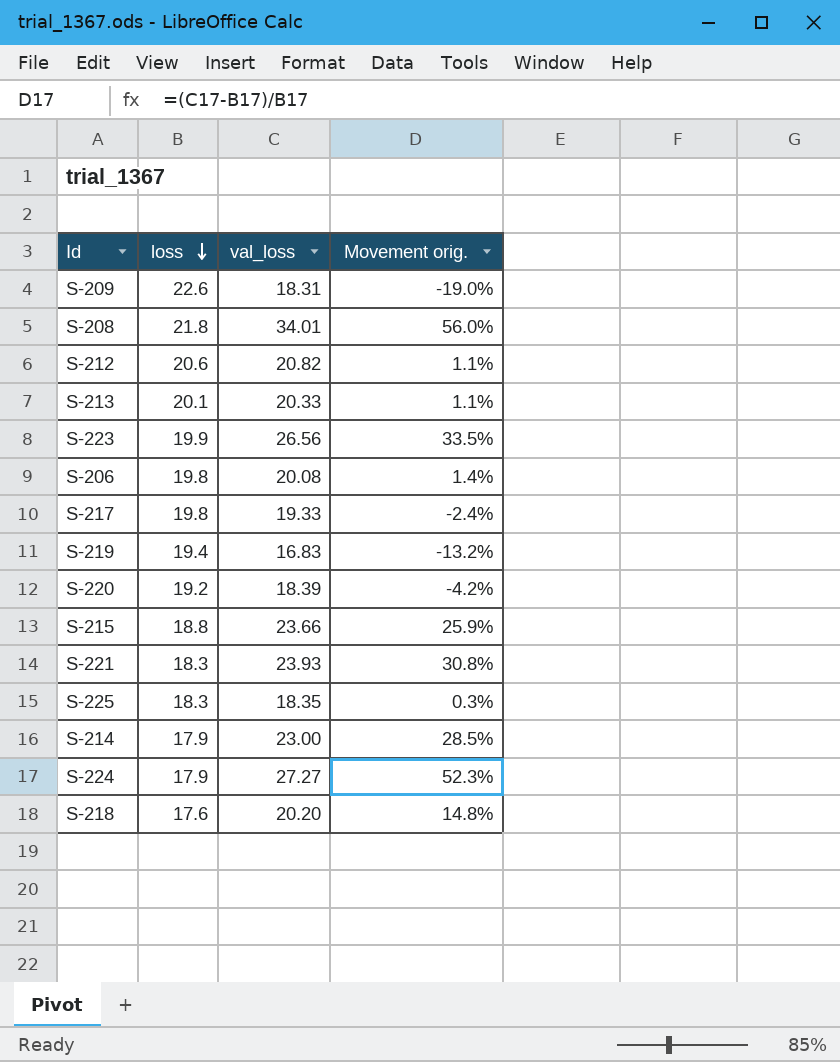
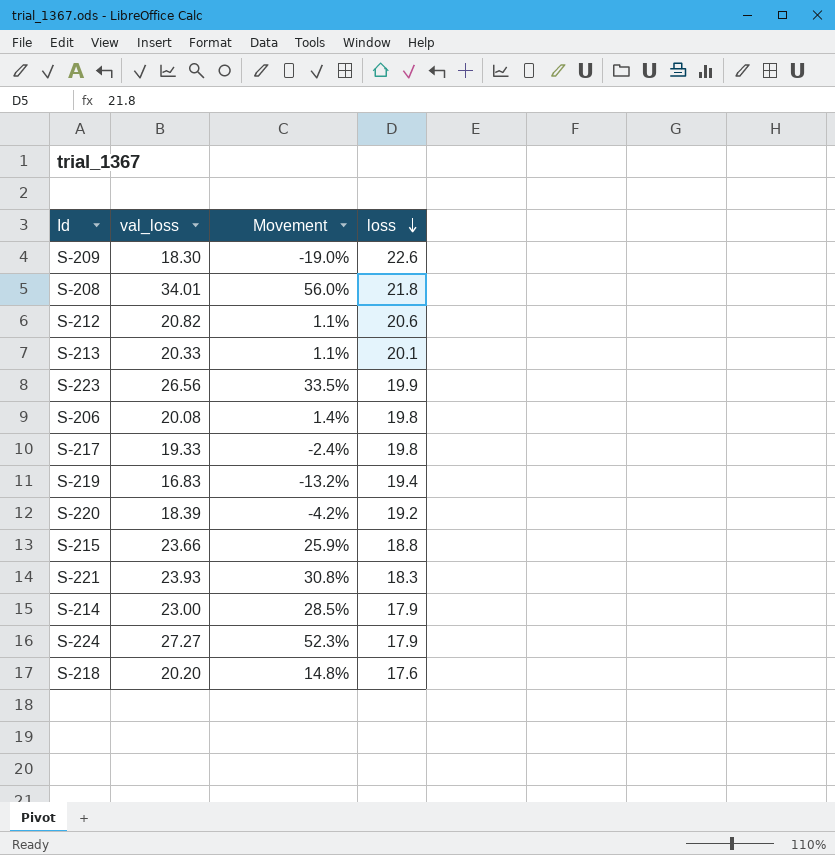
column name: Movement orig. -> Movement
column loss | position: 2 -> 4
row S-225: 18.3 | 18.35 | 0.3% -> none
S-209 | val_loss: 18.31 -> 18.30

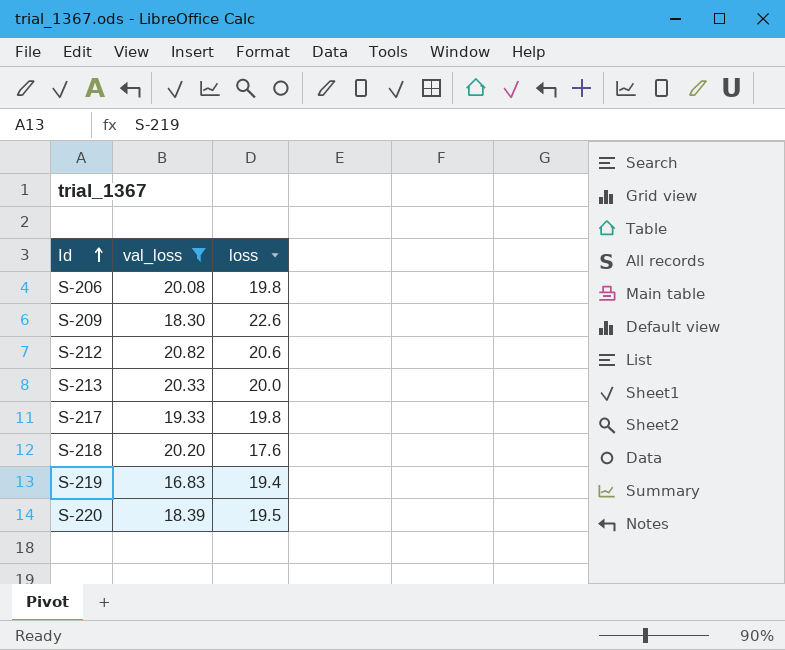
filter: none -> val_loss <= 20.82
row order: loss descending -> Id ascending
column Movement | formula: ([val_loss] - [loss]) / [loss] -> none
S-213 | loss: 20.1 -> 20.0
S-220 | loss: 19.2 -> 19.5

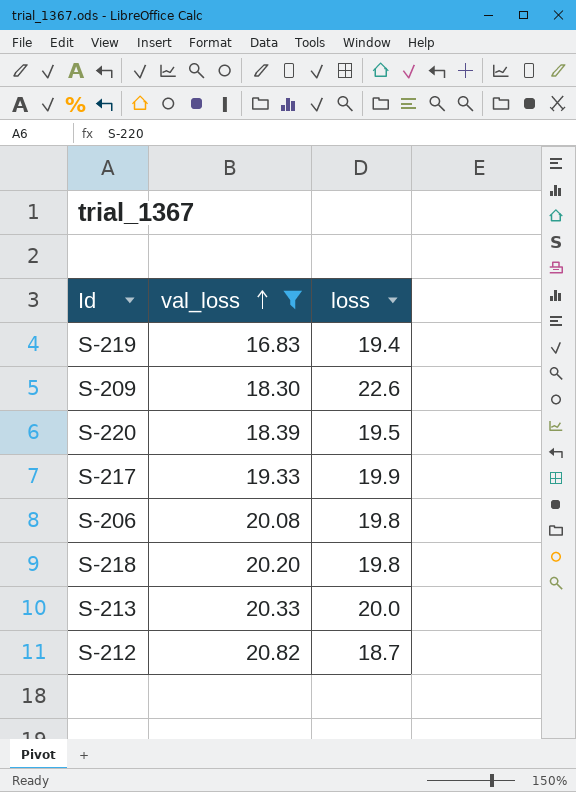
row order: Id ascending -> val_loss ascending
S-217 | loss: 19.8 -> 19.9
S-218 | loss: 17.6 -> 19.8
S-212 | loss: 20.6 -> 18.7

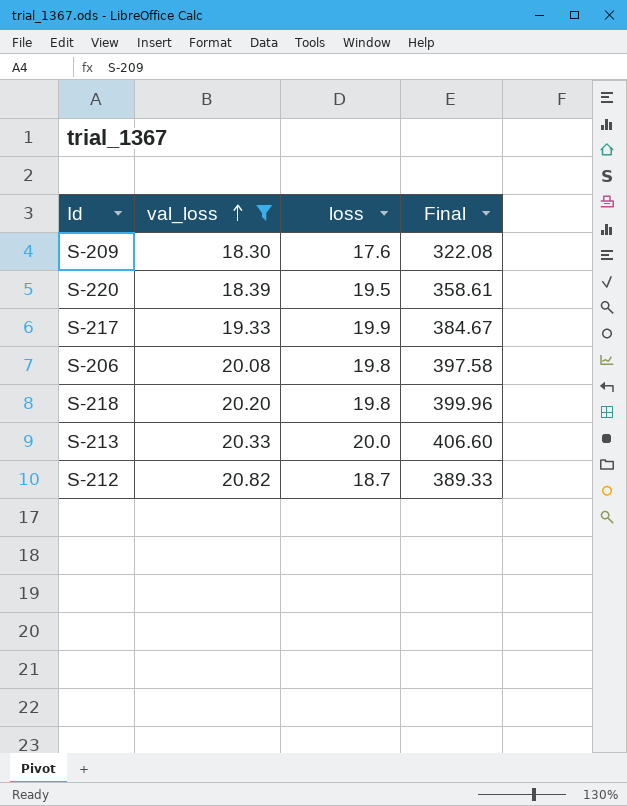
column Final | formula: none -> [val_loss] * [loss]
row S-219: 16.83 | 19.4 -> none
S-209 | loss: 22.6 -> 17.6

